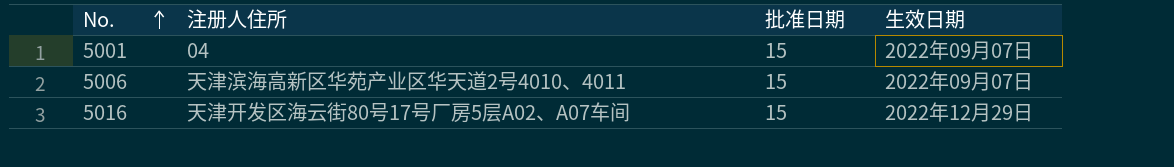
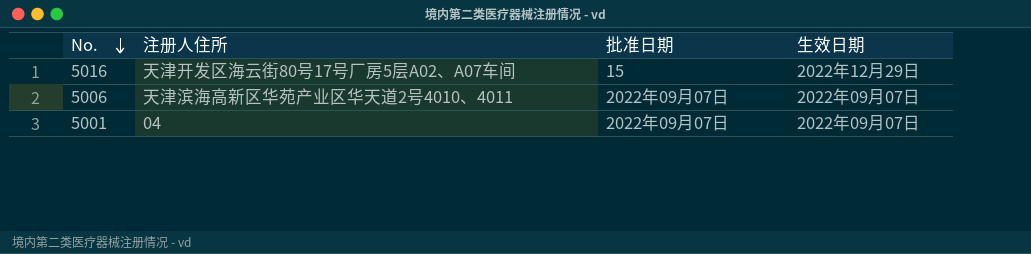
row order: No. ascending -> No. descending
5006 | 批准日期: 15 -> 2022年09月07日
5001 | 批准日期: 15 -> 2022年09月07日

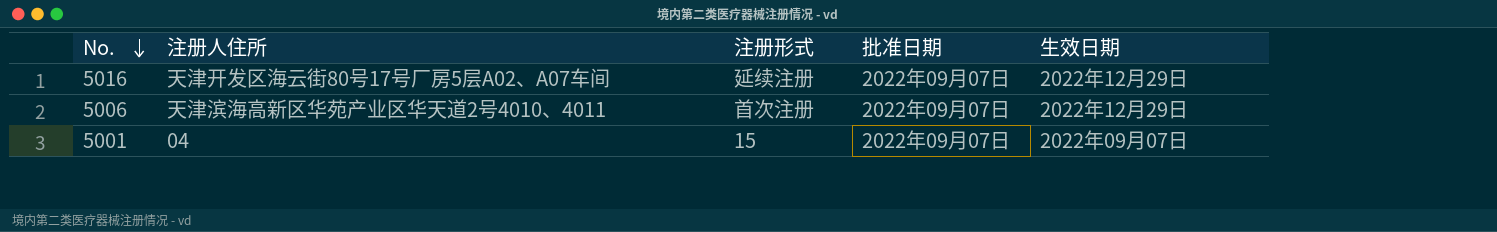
column 注册形式 | position: none -> 3
5016 | 批准日期: 15 -> 2022年09月07日
5006 | 生效日期: 2022年09月07日 -> 2022年12月29日

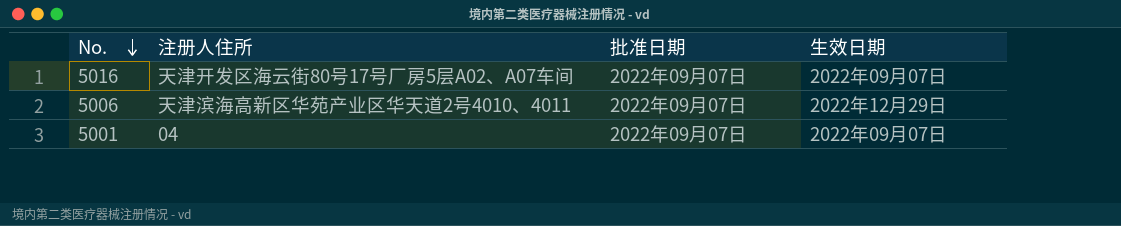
column 注册形式 | position: 3 -> none
5016 | 生效日期: 2022年12月29日 -> 2022年09月07日

